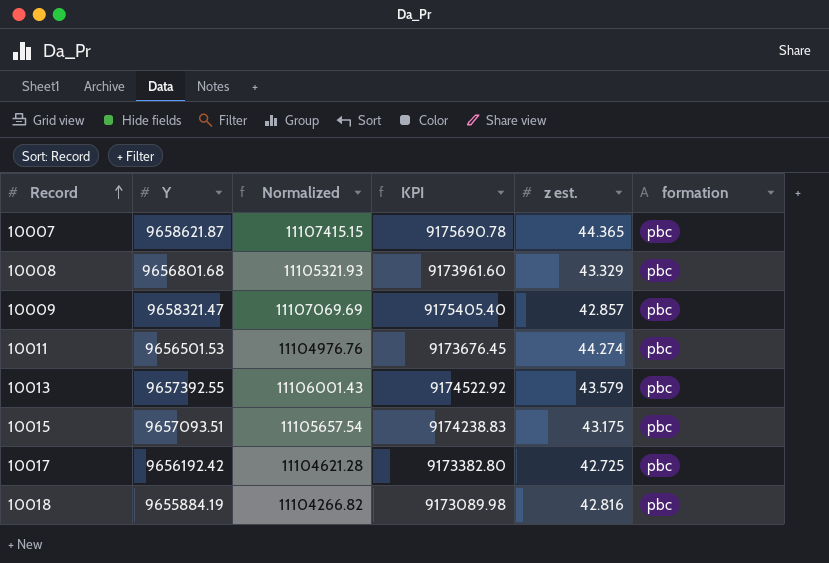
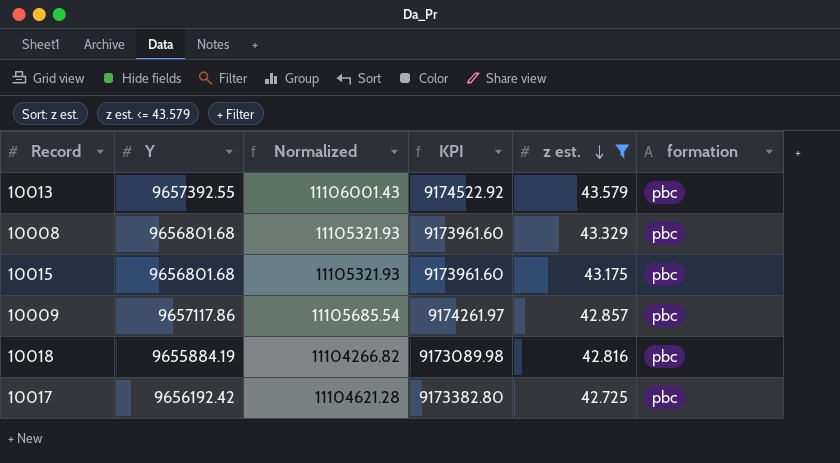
filter: none -> z est. <= 43.579
row order: Record ascending -> z est. descending
10015 | Y: 9657093.51 -> 9656801.68
10015 | Normalized: 11105657.54 -> 11105321.93
10015 | KPI: 9174238.83 -> 9173961.60
10009 | Y: 9658321.47 -> 9657117.86
10009 | Normalized: 11107069.69 -> 11105685.54
10009 | KPI: 9175405.40 -> 9174261.97

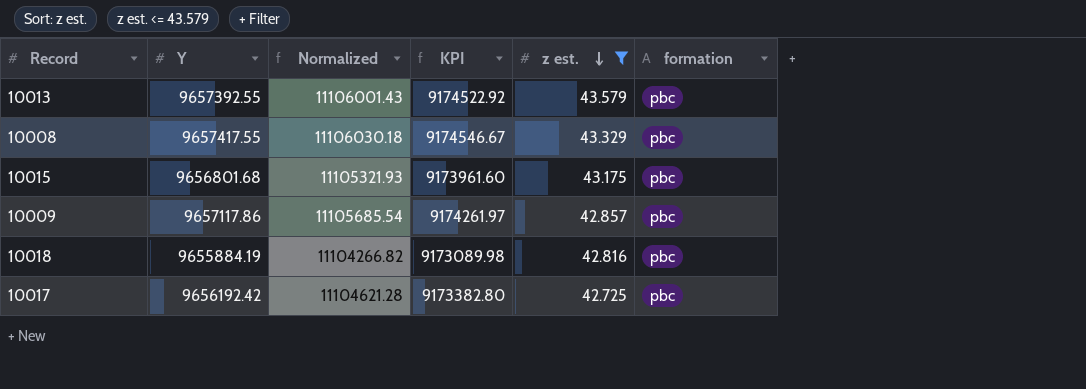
10008 | Y: 9656801.68 -> 9657417.55
10008 | Normalized: 11105321.93 -> 11106030.18
10008 | KPI: 9173961.60 -> 9174546.67

